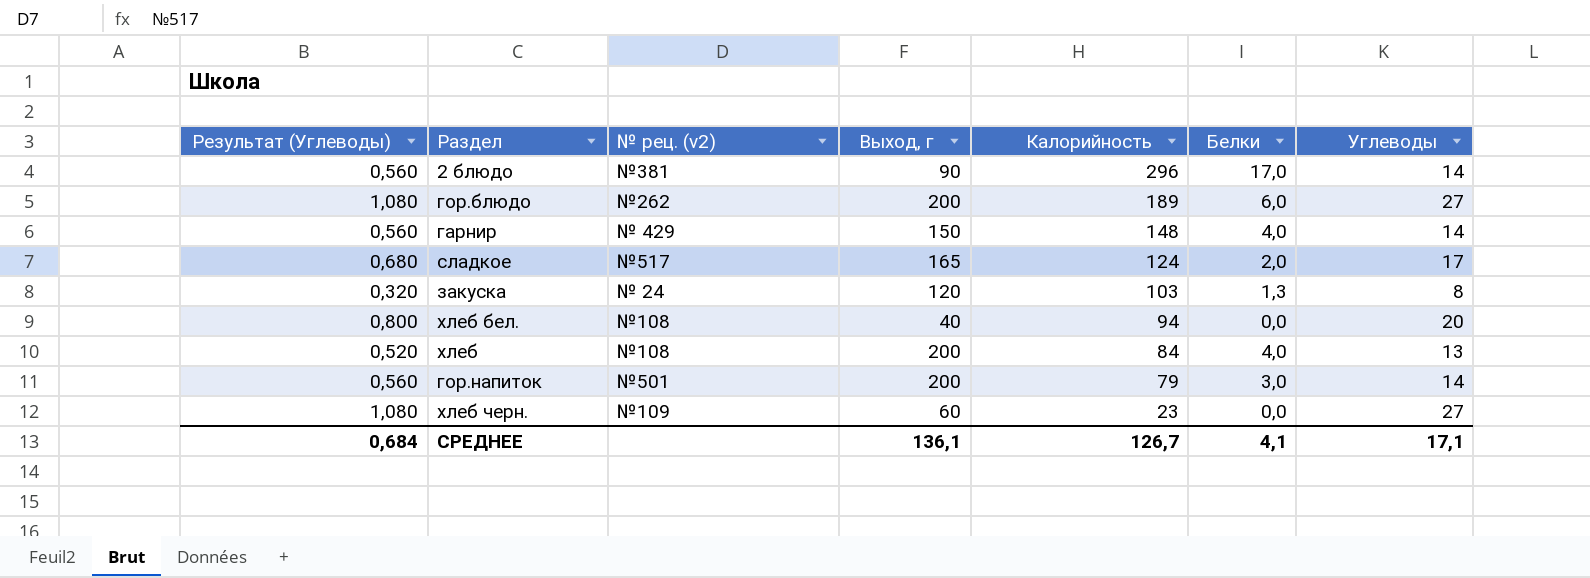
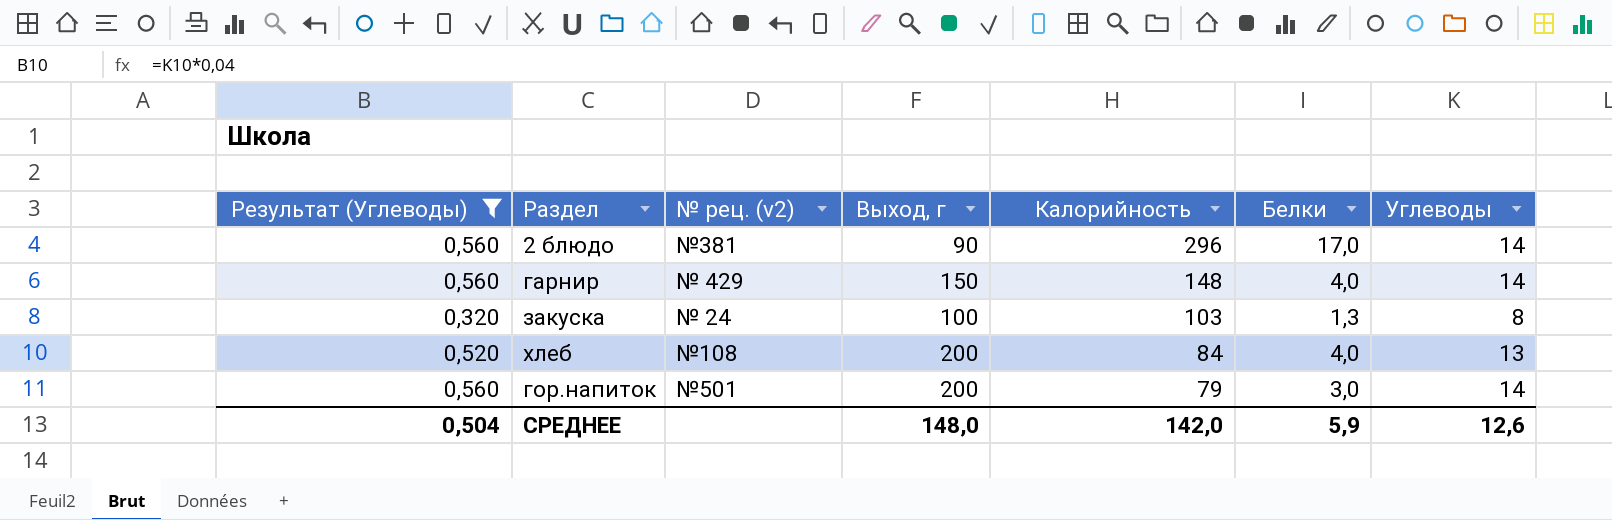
filter: none -> Результат (Углеводы) <= 0,560
закуска | Выход, г: 120 -> 100
СРЕДНЕЕ | Результат (Углеводы): 0,684 -> 0,504
СРЕДНЕЕ | Выход, г: 136,1 -> 148,0
СРЕДНЕЕ | Калорийность: 126,7 -> 142,0
СРЕДНЕЕ | Белки: 4,1 -> 5,9
СРЕДНЕЕ | Углеводы: 17,1 -> 12,6

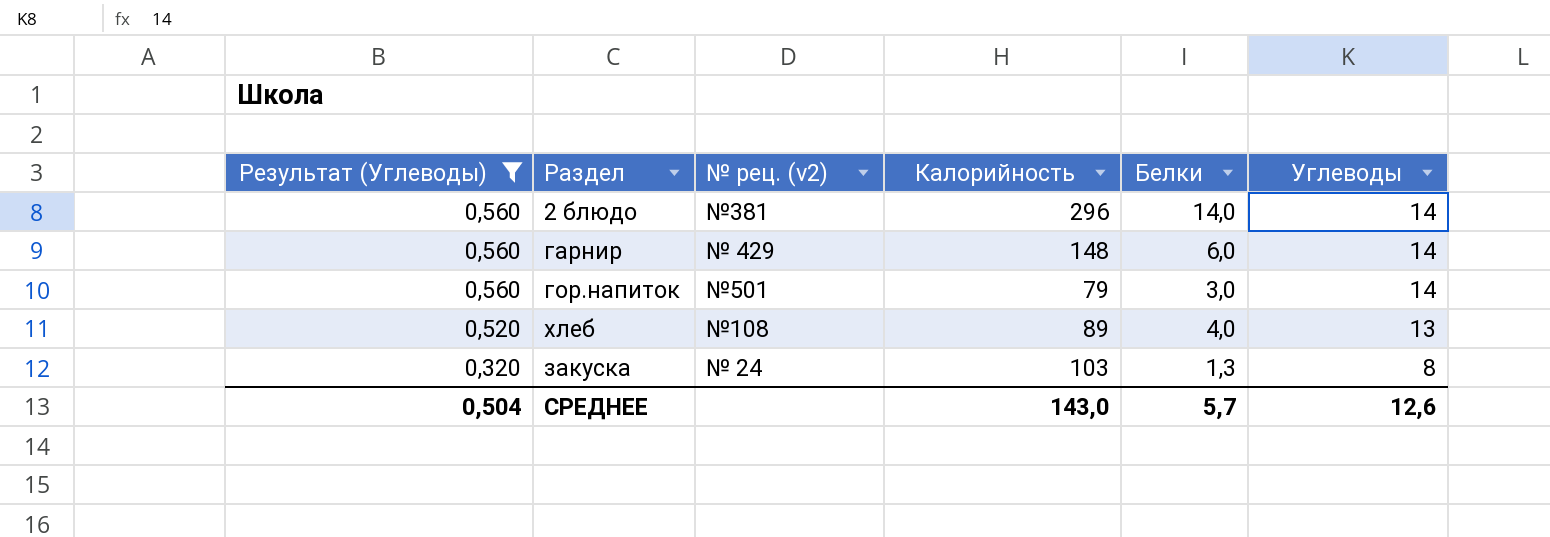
row order: Калорийность descending -> Результат (Углеводы) descending
column Выход, г | position: 4 -> none
2 блюдо | Белки: 17,0 -> 14,0
гарнир | Белки: 4,0 -> 6,0
хлеб | Калорийность: 84 -> 89
СРЕДНЕЕ | Калорийность: 142,0 -> 143,0
СРЕДНЕЕ | Белки: 5,9 -> 5,7

